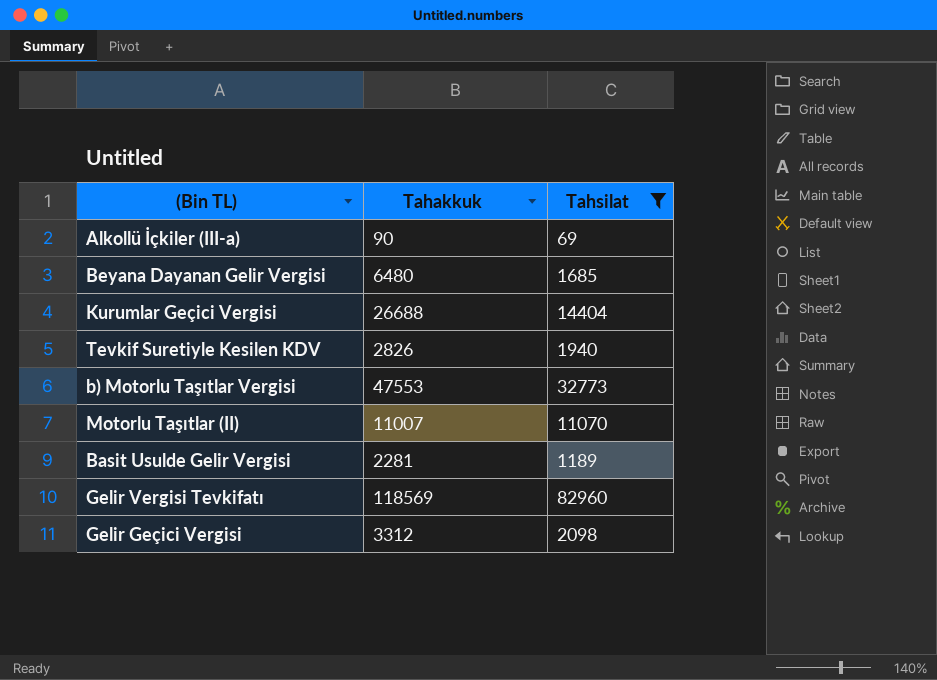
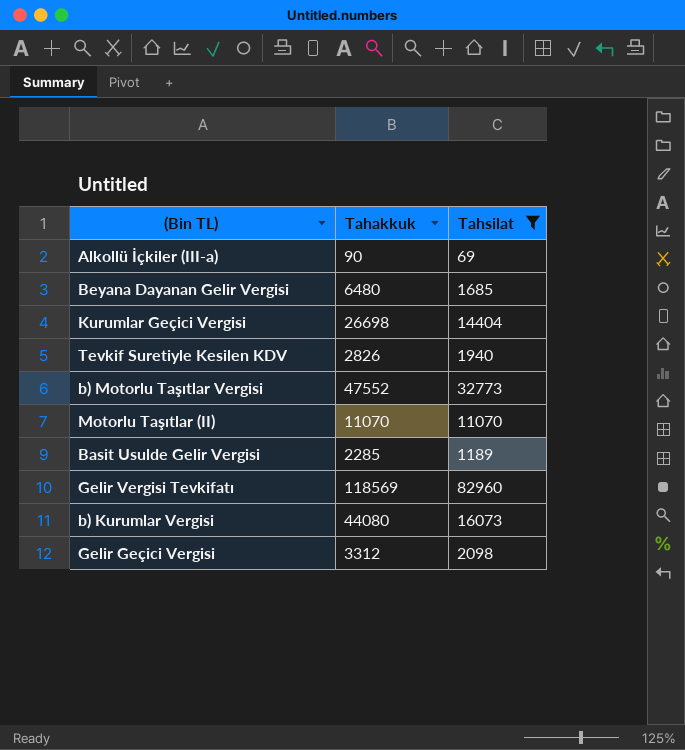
Kurumlar Geçici Vergisi | Tahakkuk: 26688 -> 26698
b) Motorlu Taşıtlar Vergisi | Tahakkuk: 47553 -> 47552
Motorlu Taşıtlar (II) | Tahakkuk: 11007 -> 11070
Basit Usulde Gelir Vergisi | Tahakkuk: 2281 -> 2285
row b) Kurumlar Vergisi: none -> 44080 | 16073

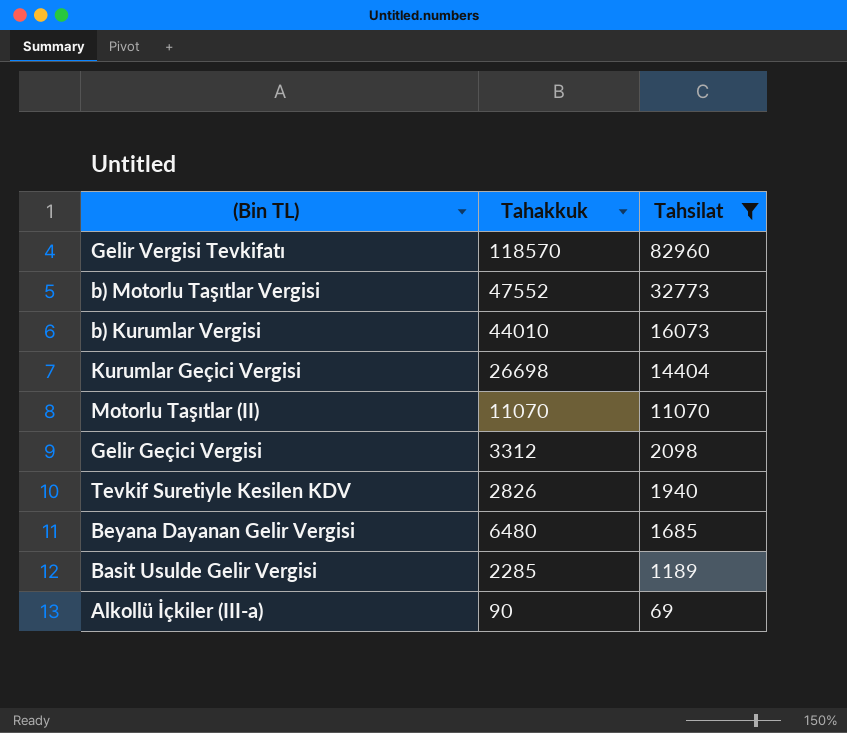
row order: none -> Tahsilat descending
Gelir Vergisi Tevkifatı | Tahakkuk: 118569 -> 118570
b) Kurumlar Vergisi | Tahakkuk: 44080 -> 44010

